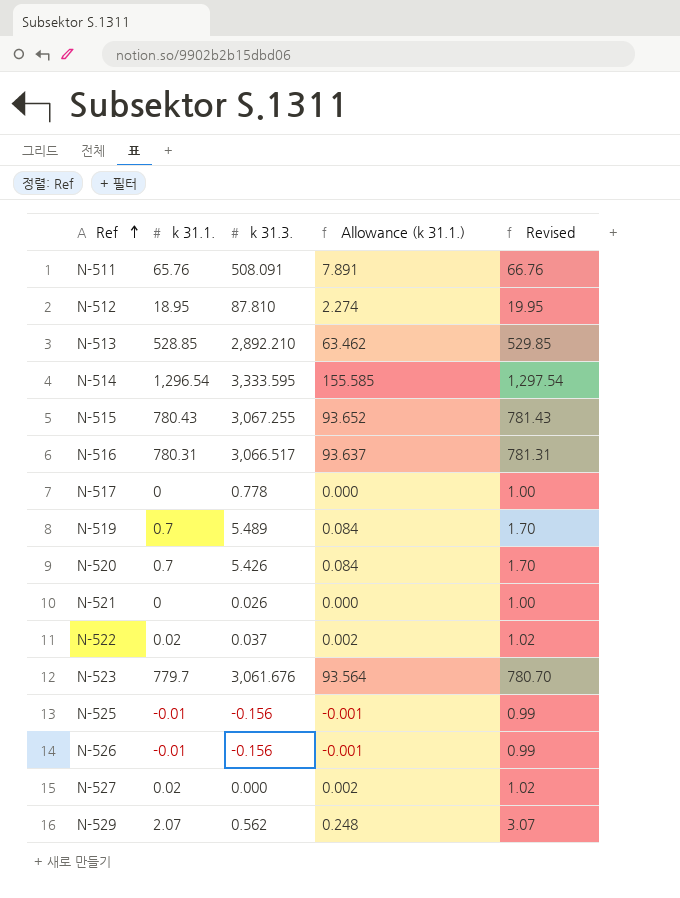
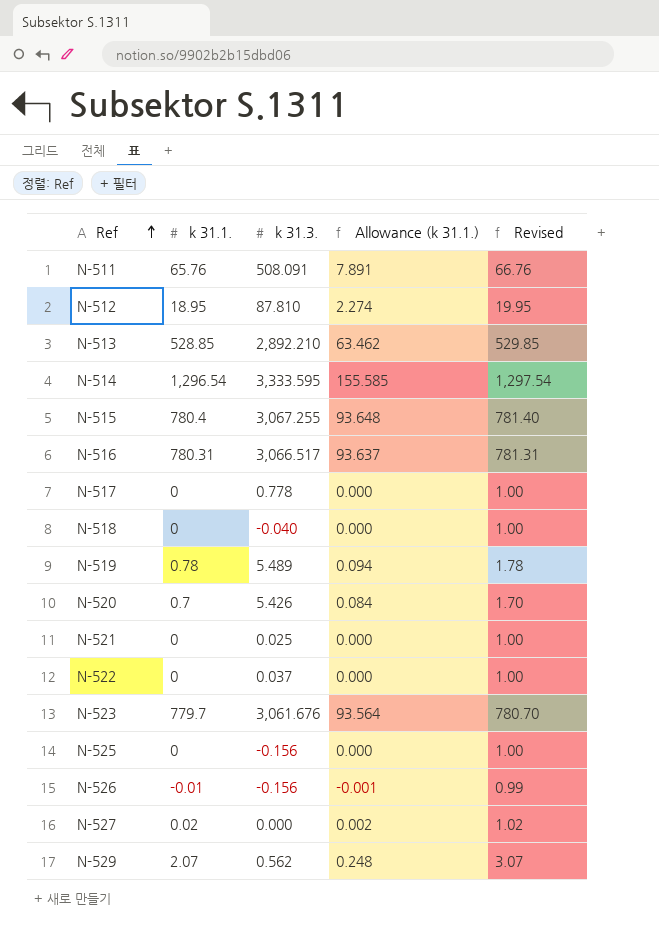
N-515 | k 31.1.: 780.43 -> 780.4
N-515 | Allowance (k 31.1.): 93.652 -> 93.648
N-515 | Revised: 781.43 -> 781.40
row N-518: none -> 0 | -0.040 | 0.000 | 1.00
N-519 | k 31.1.: 0.7 -> 0.78
N-519 | Allowance (k 31.1.): 0.084 -> 0.094
N-519 | Revised: 1.70 -> 1.78
N-521 | k 31.3.: 0.026 -> 0.025
N-522 | k 31.1.: 0.02 -> 0
N-522 | Allowance (k 31.1.): 0.002 -> 0.000
N-522 | Revised: 1.02 -> 1.00
N-525 | k 31.1.: -0.01 -> 0
N-525 | Allowance (k 31.1.): -0.001 -> 0.000
N-525 | Revised: 0.99 -> 1.00

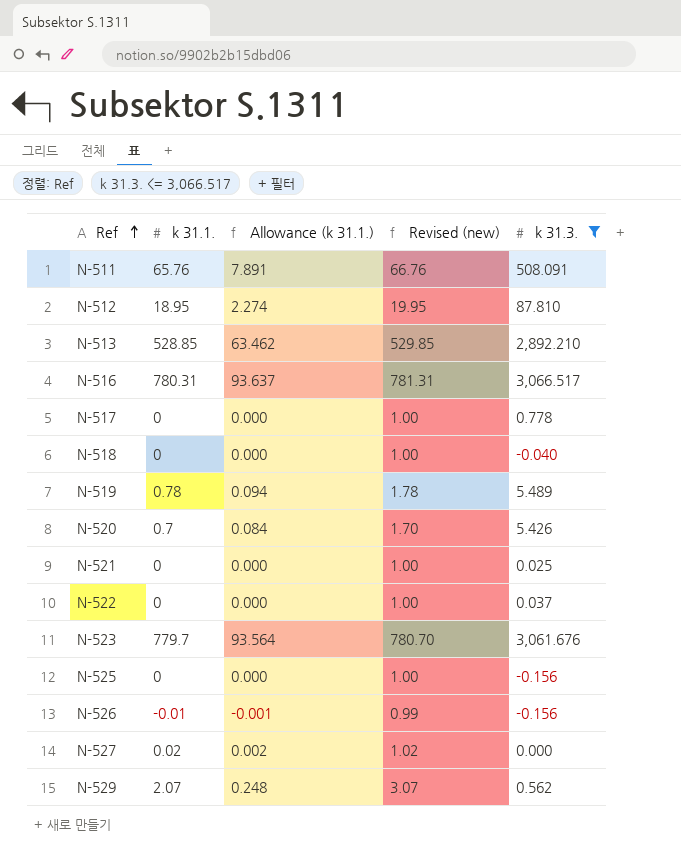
filter: none -> k 31.3. <= 3,066.517
column name: Revised -> Revised (new)
column k 31.3. | position: 3 -> 5

